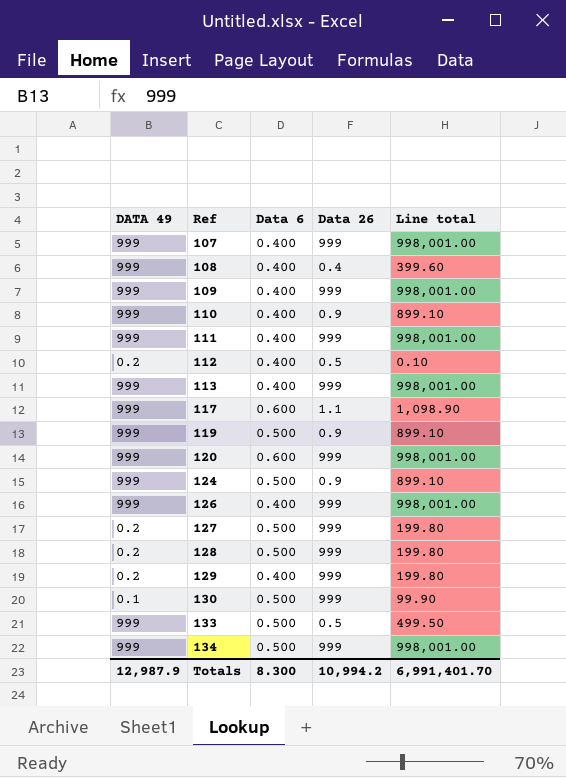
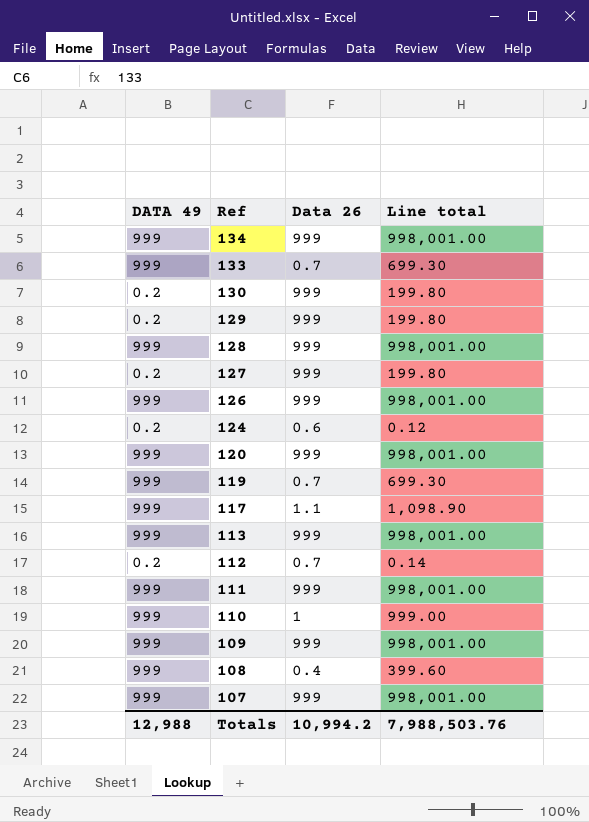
row order: Ref ascending -> Ref descending
column Data 6 | position: 3 -> none
133 | Data 26: 0.5 -> 0.7
133 | Line total: 499.50 -> 699.30
130 | DATA 49: 0.1 -> 0.2
130 | Line total: 99.90 -> 199.80
128 | DATA 49: 0.2 -> 999
128 | Line total: 199.80 -> 998,001.00
124 | DATA 49: 999 -> 0.2
124 | Data 26: 0.9 -> 0.6
124 | Line total: 899.10 -> 0.12
119 | Data 26: 0.9 -> 0.7
119 | Line total: 899.10 -> 699.30
112 | Data 26: 0.5 -> 0.7
112 | Line total: 0.10 -> 0.14
110 | Data 26: 0.9 -> 1
110 | Line total: 899.10 -> 999.00
Totals | DATA 49: 12,987.9 -> 12,988
Totals | Line total: 6,991,401.70 -> 7,988,503.76

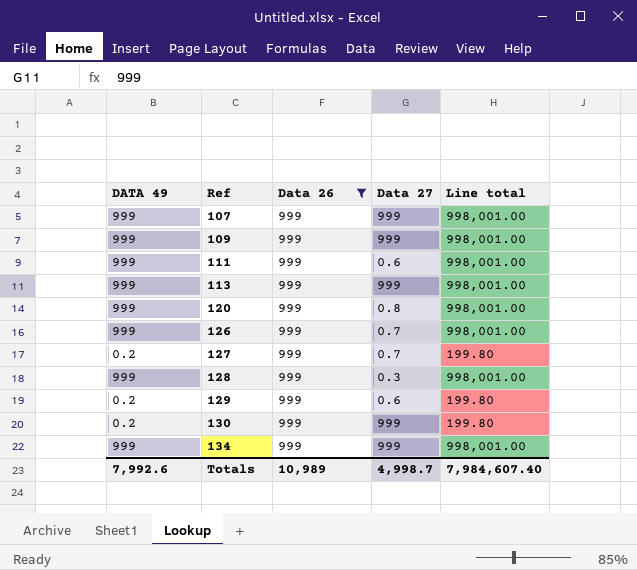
filter: none -> Data 26 = 999
row order: Ref descending -> Ref ascending
column Data 27 | position: none -> 4
Totals | DATA 49: 12,988 -> 7,992.6
Totals | Data 26: 10,994.2 -> 10,989
Totals | Line total: 7,988,503.76 -> 7,984,607.40

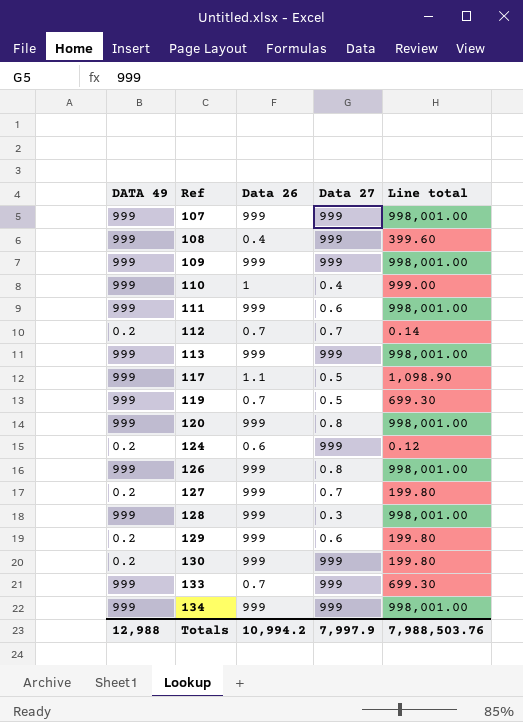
filter: Data 26 = 999 -> none
126 | Data 27: 0.7 -> 0.8
Totals | DATA 49: 7,992.6 -> 12,988
Totals | Data 26: 10,989 -> 10,994.2
Totals | Data 27: 4,998.7 -> 7,997.9
Totals | Line total: 7,984,607.40 -> 7,988,503.76

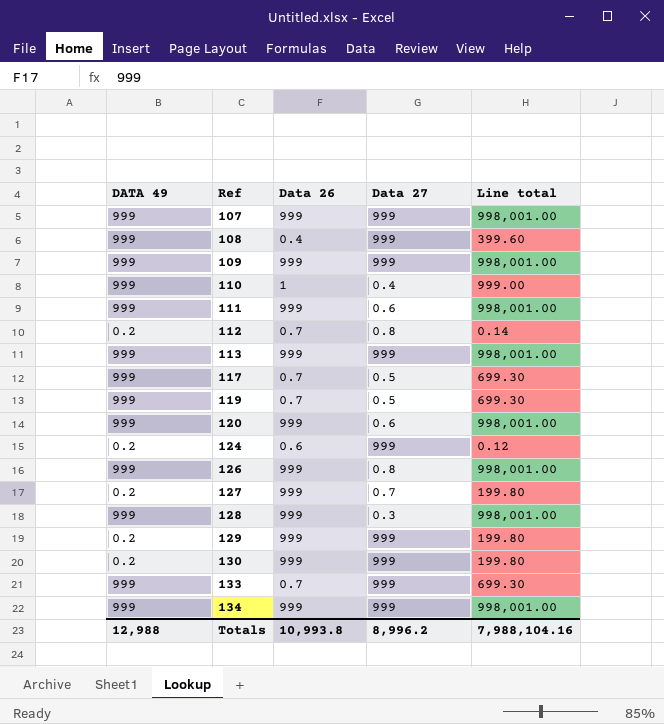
112 | Data 27: 0.7 -> 0.8
117 | Data 26: 1.1 -> 0.7
117 | Line total: 1,098.90 -> 699.30
120 | Data 27: 0.8 -> 0.6
129 | Data 27: 0.6 -> 999
Totals | Data 26: 10,994.2 -> 10,993.8
Totals | Data 27: 7,997.9 -> 8,996.2
Totals | Line total: 7,988,503.76 -> 7,988,104.16

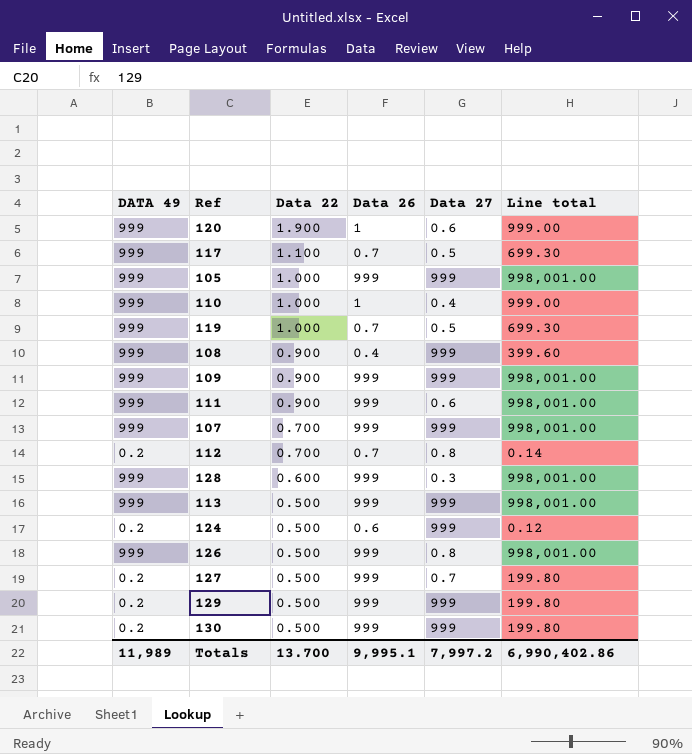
row order: Ref ascending -> Data 22 descending
column Data 22 | position: none -> 3
row 133: 999 | 0.7 | 999 | 699.30 -> none
row 134: 999 | 999 | 999 | 998,001.00 -> none
120 | Data 26: 999 -> 1
120 | Line total: 998,001.00 -> 999.00
row 105: none -> 999 | 1.000 | 999 | 999 | 998,001.00
Totals | DATA 49: 12,988 -> 11,989
Totals | Data 26: 10,993.8 -> 9,995.1
Totals | Data 27: 8,996.2 -> 7,997.2
Totals | Line total: 7,988,104.16 -> 6,990,402.86

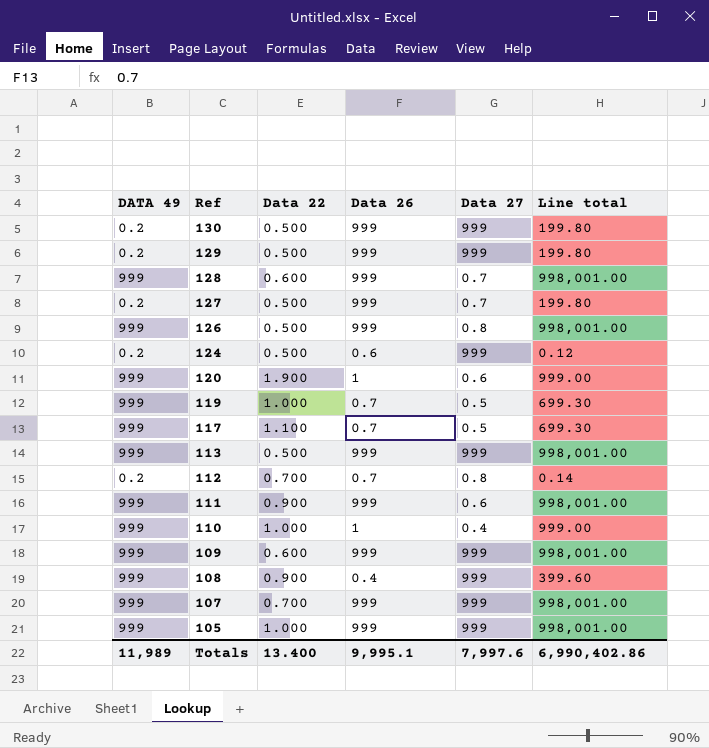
row order: Data 22 descending -> Ref descending
128 | Data 27: 0.3 -> 0.7
109 | Data 22: 0.900 -> 0.600
Totals | Data 22: 13.700 -> 13.400
Totals | Data 27: 7,997.2 -> 7,997.6

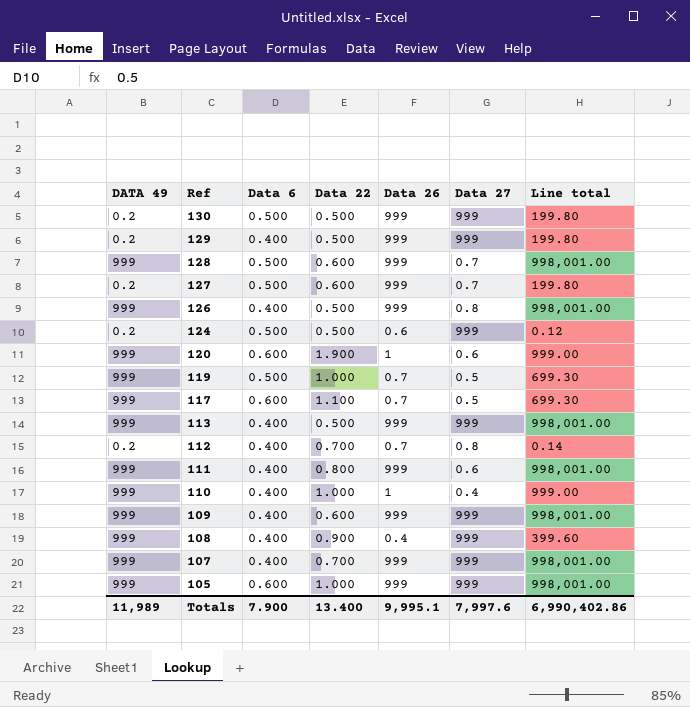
column Data 6 | position: none -> 3
127 | Data 22: 0.500 -> 0.600
111 | Data 22: 0.900 -> 0.800

